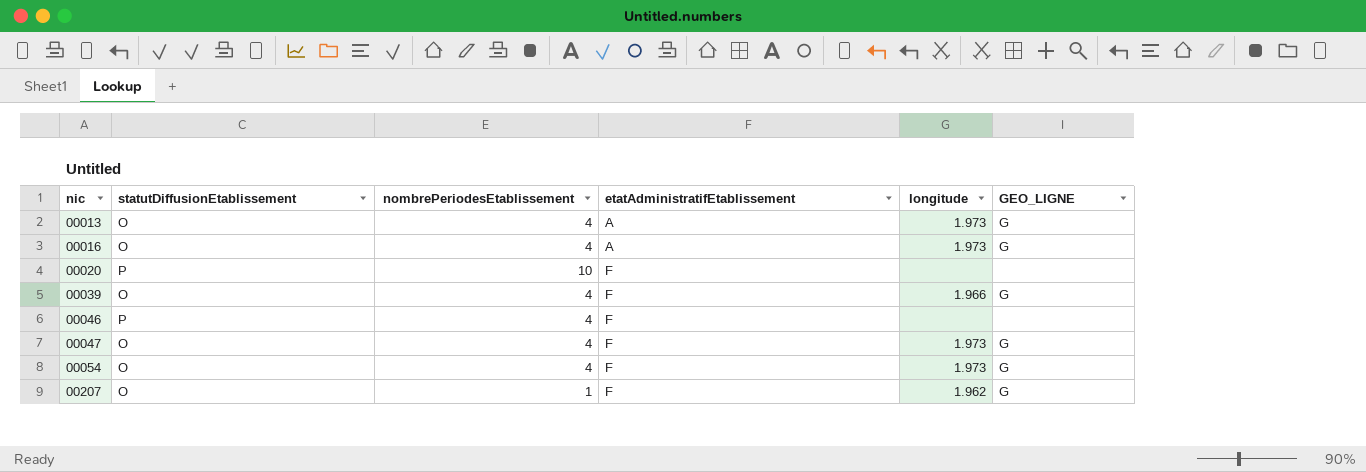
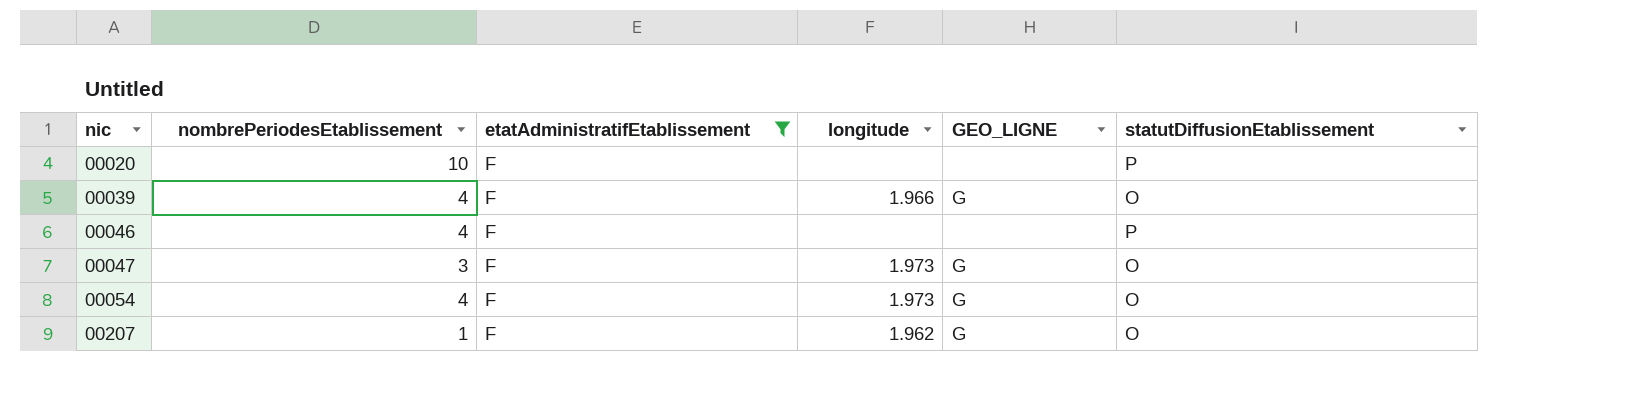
filter: none -> etatAdministratifEtablissement = F
column statutDiffusionEtablissement | position: 2 -> 6
00047 | nombrePeriodesEtablissement: 4 -> 3

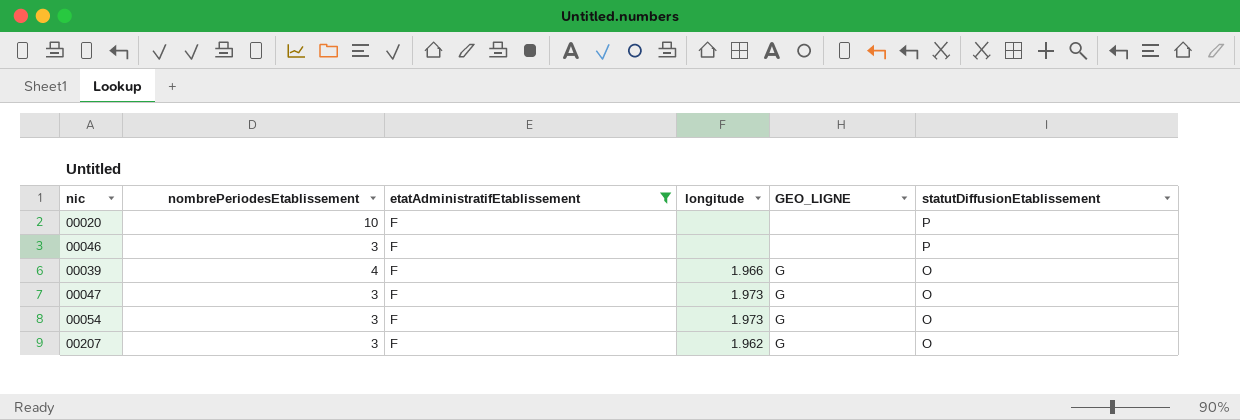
row order: nic ascending -> statutDiffusionEtablissement descending
00046 | nombrePeriodesEtablissement: 4 -> 3
00054 | nombrePeriodesEtablissement: 4 -> 3
00207 | nombrePeriodesEtablissement: 1 -> 3

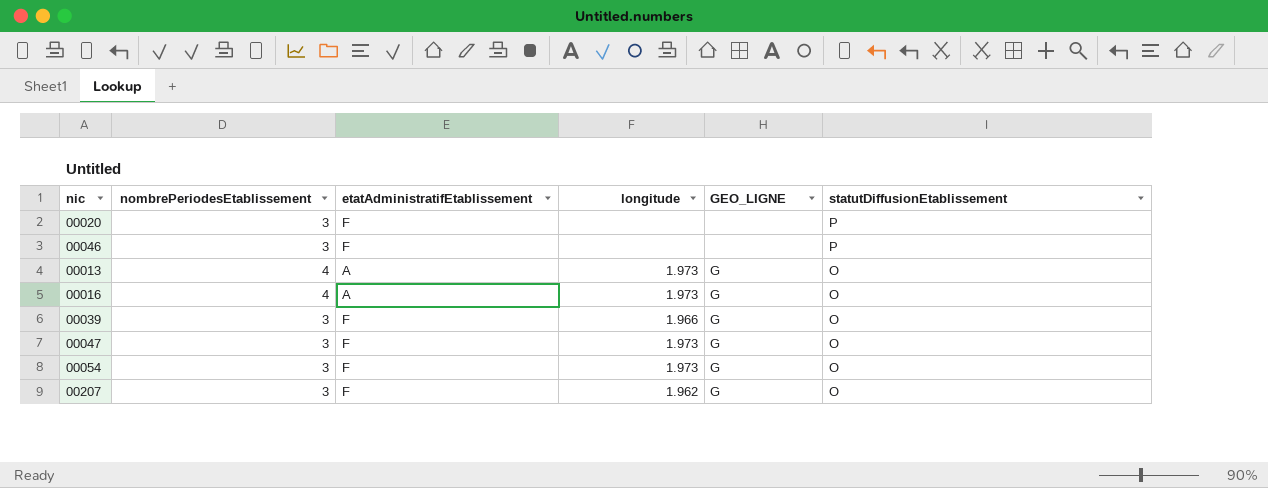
filter: etatAdministratifEtablissement = F -> none
00020 | nombrePeriodesEtablissement: 10 -> 3
00039 | nombrePeriodesEtablissement: 4 -> 3

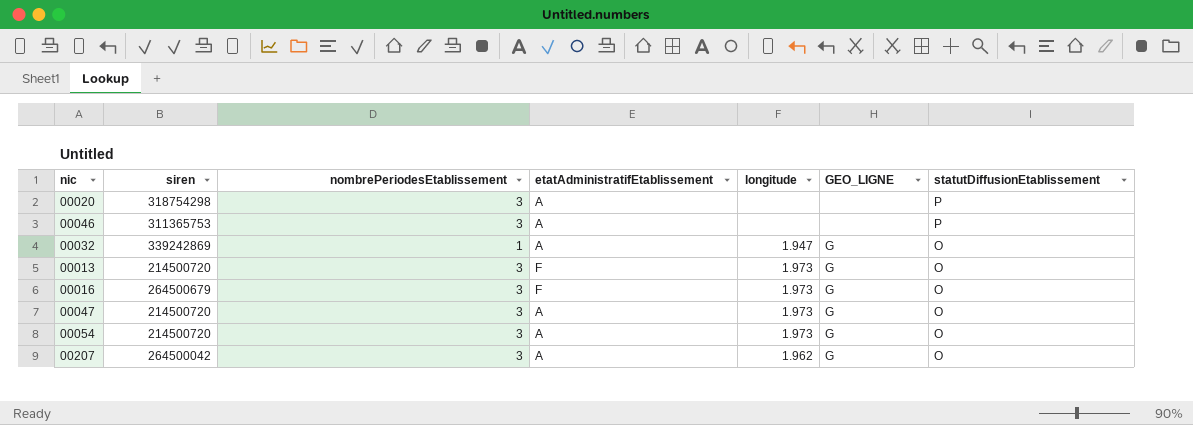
column siren | position: none -> 2
row 00039: 3 | F | 1.966 | G | O -> none
00020 | etatAdministratifEtablissement: F -> A
00046 | etatAdministratifEtablissement: F -> A
row 00032: none -> 339242869 | 1 | A | 1.947 | G | O
00013 | nombrePeriodesEtablissement: 4 -> 3
00013 | etatAdministratifEtablissement: A -> F
00016 | nombrePeriodesEtablissement: 4 -> 3
00016 | etatAdministratifEtablissement: A -> F
00047 | etatAdministratifEtablissement: F -> A
00054 | etatAdministratifEtablissement: F -> A
00207 | etatAdministratifEtablissement: F -> A

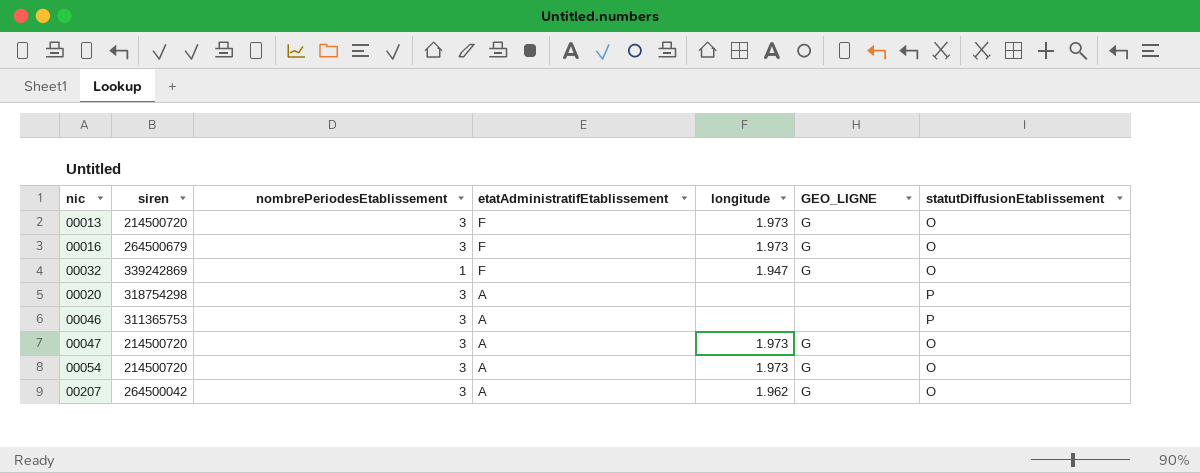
row order: statutDiffusionEtablissement descending -> etatAdministratifEtablissement descending
00032 | etatAdministratifEtablissement: A -> F

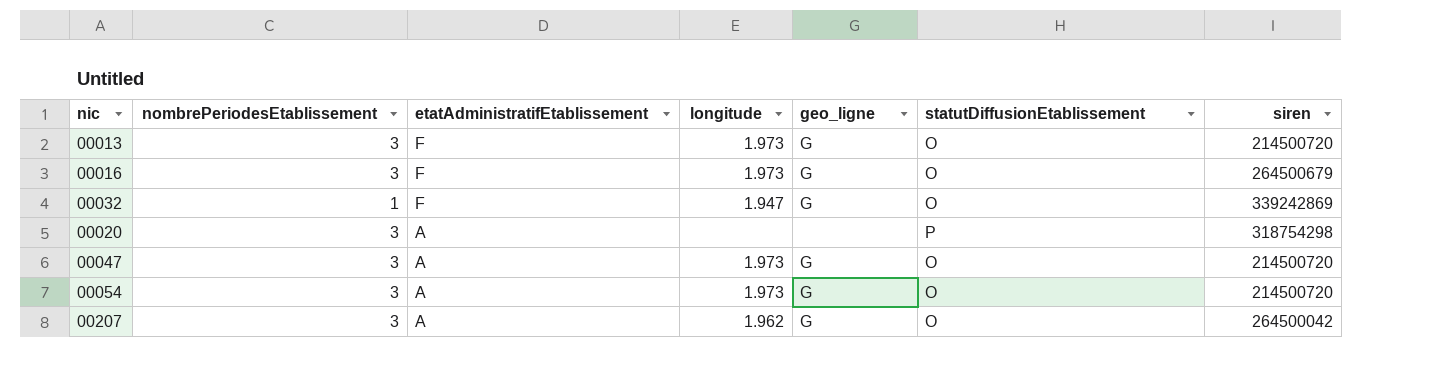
column name: GEO_LIGNE -> geo_ligne
column siren | position: 2 -> 7
row 00046: 311365753 | 3 | A | none | none | P -> none

